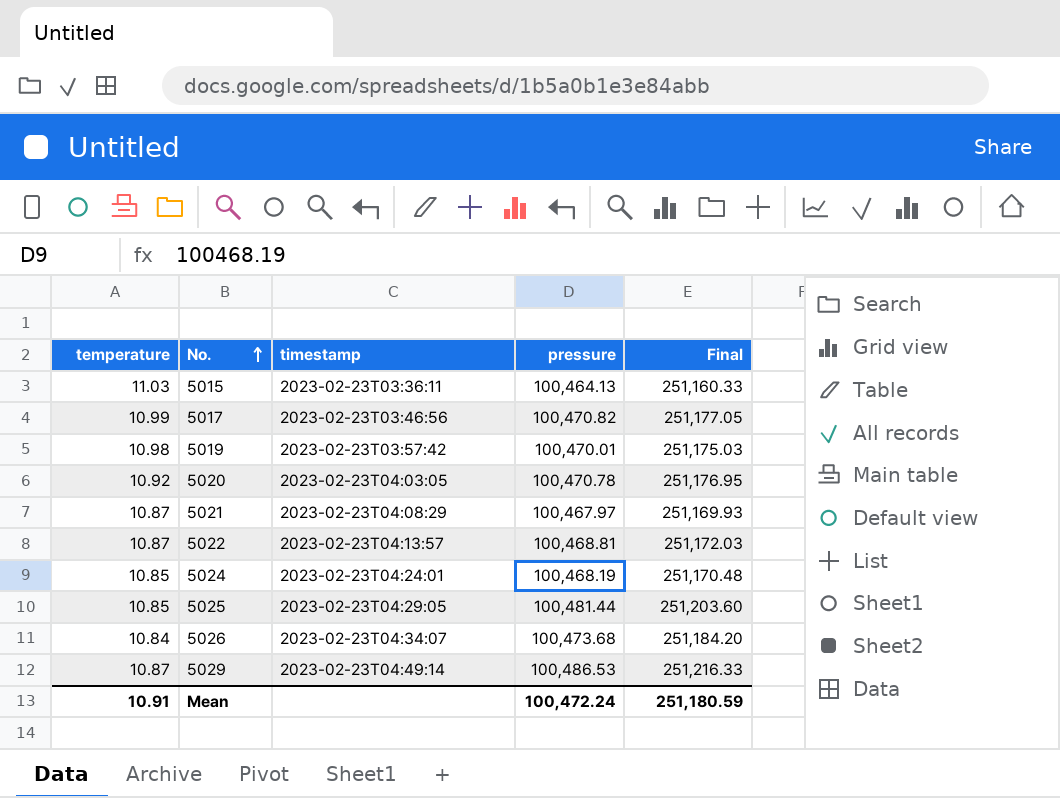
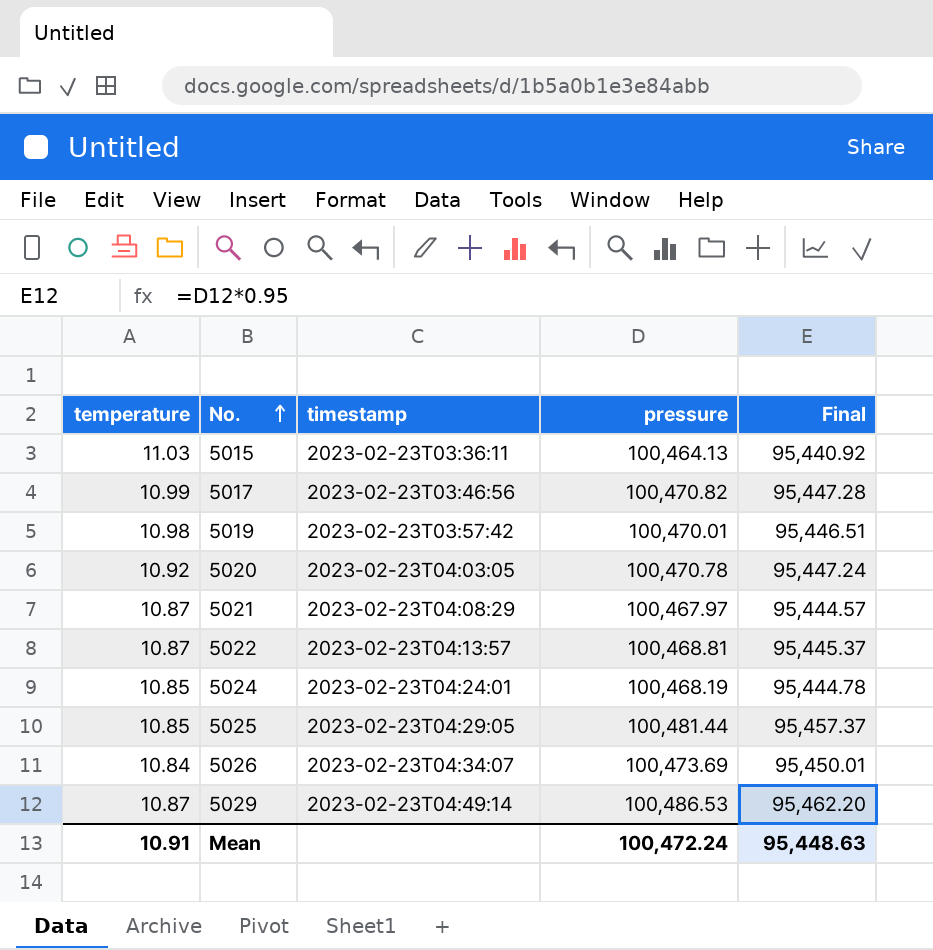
column Final | formula: [pressure] * 2.5 -> [pressure] * 0.95
5026 | pressure: 100,473.68 -> 100,473.69
Mean | Final: 251,180.59 -> 95,448.63

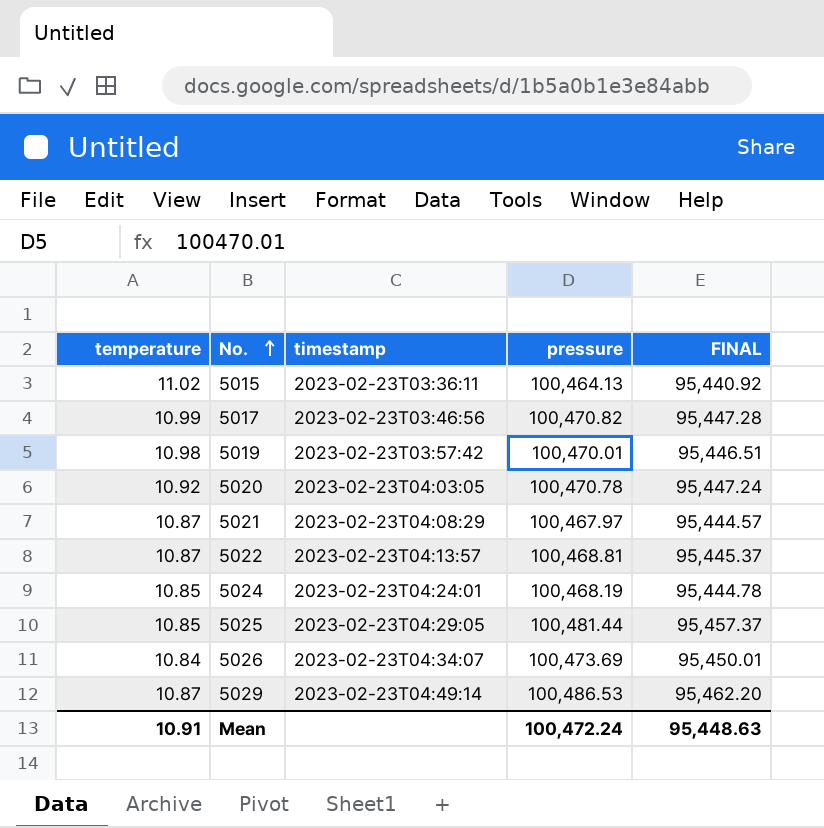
column name: Final -> FINAL
5015 | temperature: 11.03 -> 11.02

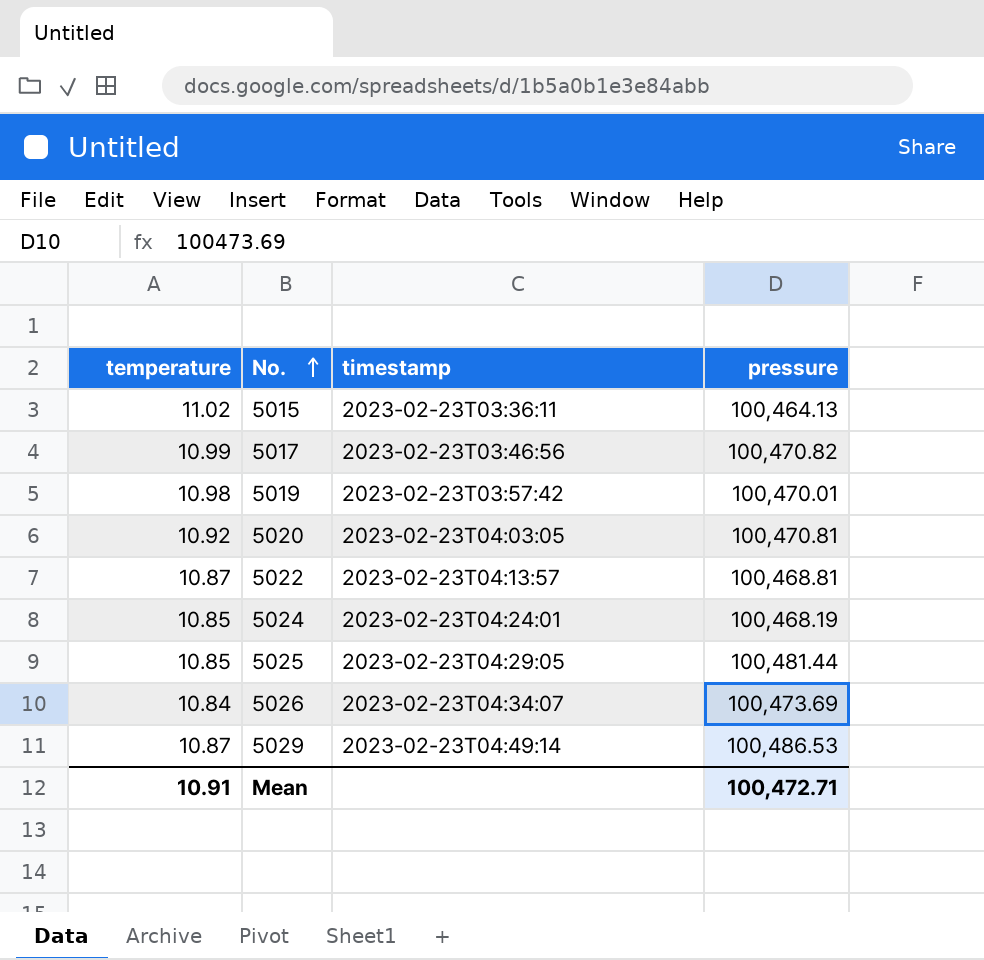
column FINAL | formula: [pressure] * 0.95 -> none
row 5021: 10.87 | 2023-02-23T04:08:29 | 100,467.97 | 95,444.57 -> none
5020 | pressure: 100,470.78 -> 100,470.81
Mean | pressure: 100,472.24 -> 100,472.71

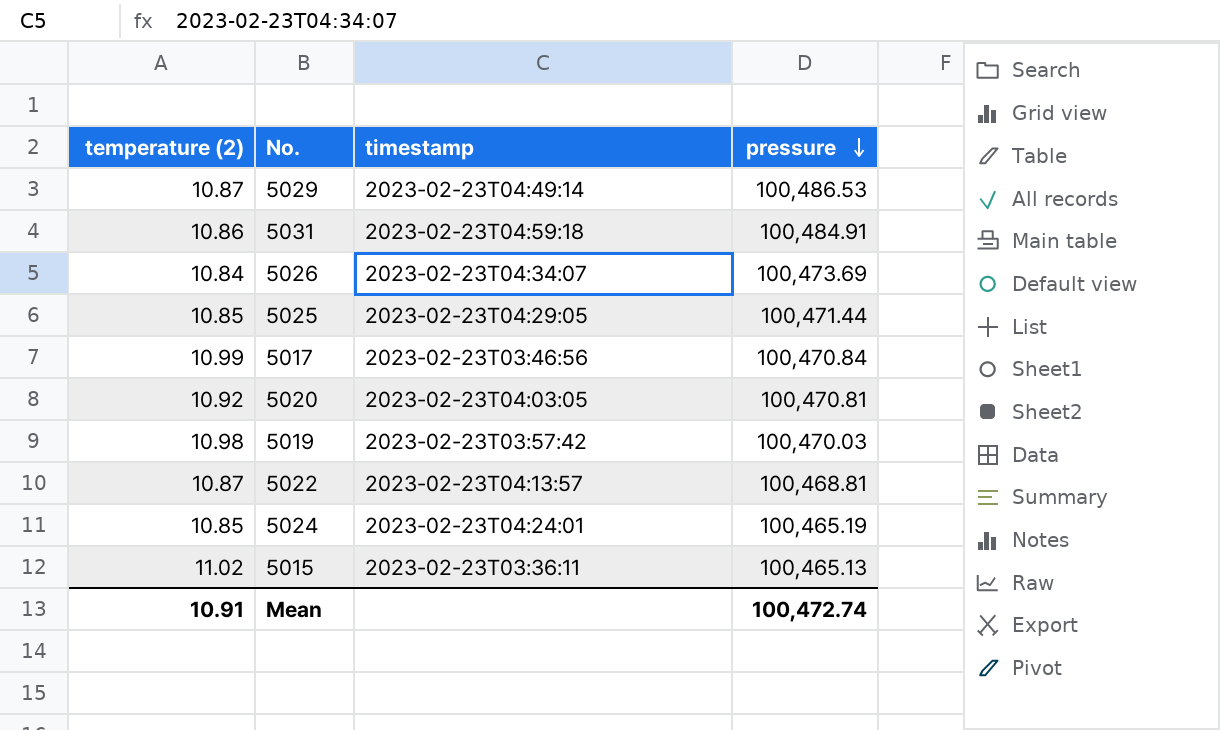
row order: No. ascending -> pressure descending
column name: temperature -> temperature (2)
row 5031: none -> 10.86 | 2023-02-23T04:59:18 | 100,484.91
5025 | pressure: 100,481.44 -> 100,471.44
5017 | pressure: 100,470.82 -> 100,470.84
5019 | pressure: 100,470.01 -> 100,470.03
5024 | pressure: 100,468.19 -> 100,465.19
5015 | pressure: 100,464.13 -> 100,465.13
Mean | pressure: 100,472.71 -> 100,472.74

